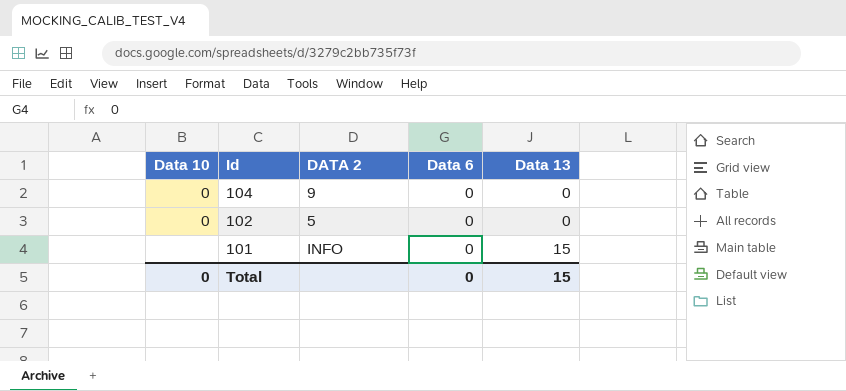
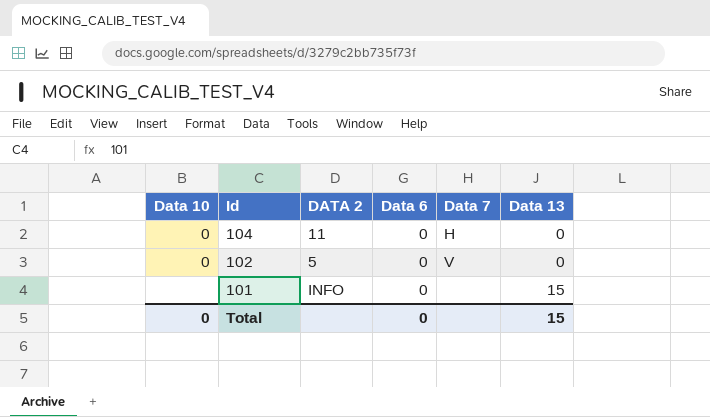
column Data 7 | position: none -> 5
104 | DATA 2: 9 -> 11

